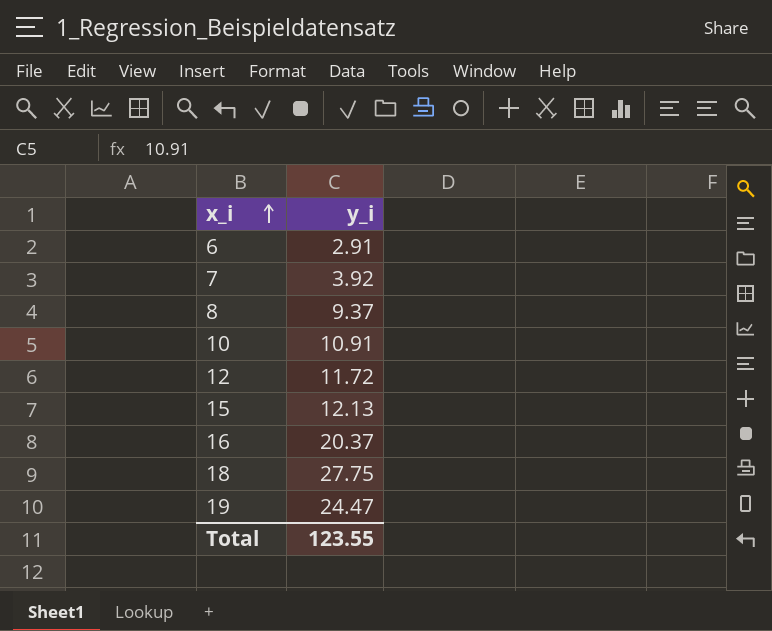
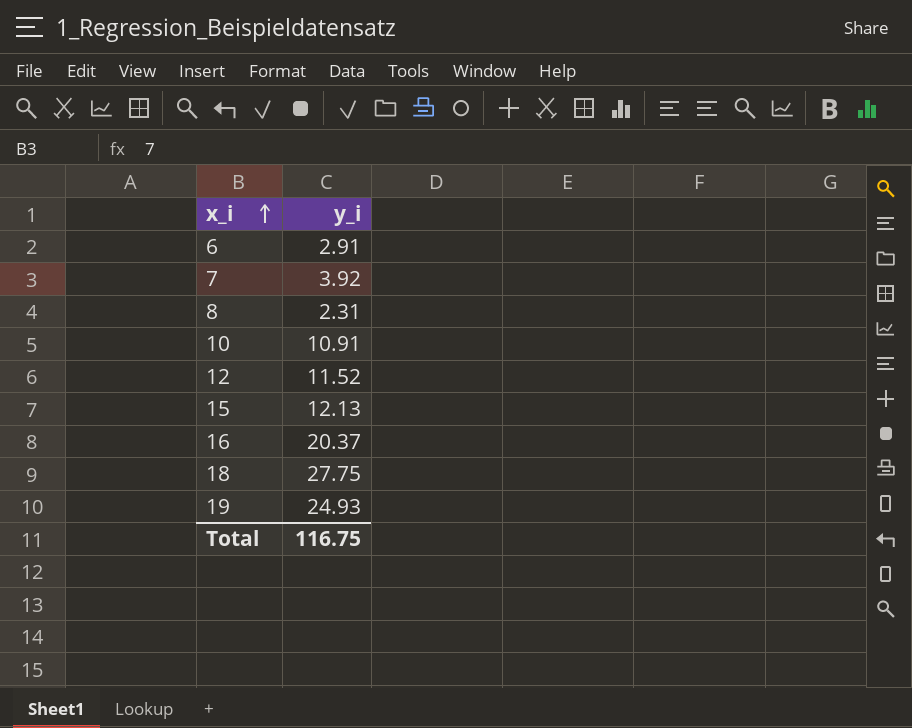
8 | y_i: 9.37 -> 2.31
12 | y_i: 11.72 -> 11.52
19 | y_i: 24.47 -> 24.93
Total | y_i: 123.55 -> 116.75

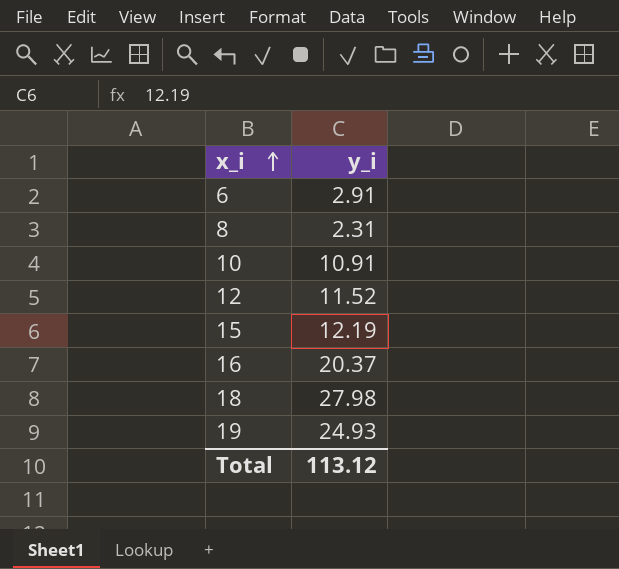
row 7: 3.92 -> none
15 | y_i: 12.13 -> 12.19
18 | y_i: 27.75 -> 27.98
Total | y_i: 116.75 -> 113.12

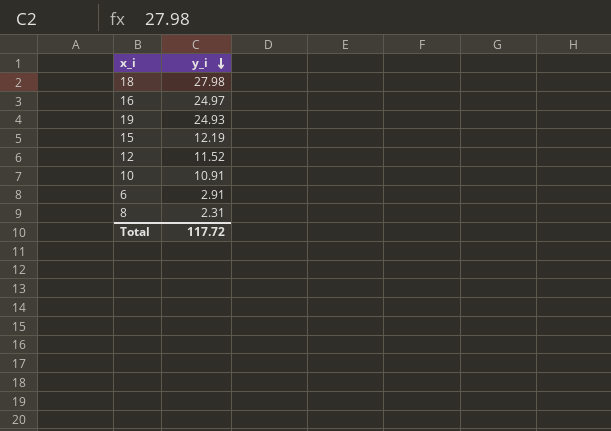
row order: x_i ascending -> y_i descending
16 | y_i: 20.37 -> 24.97
Total | y_i: 113.12 -> 117.72

